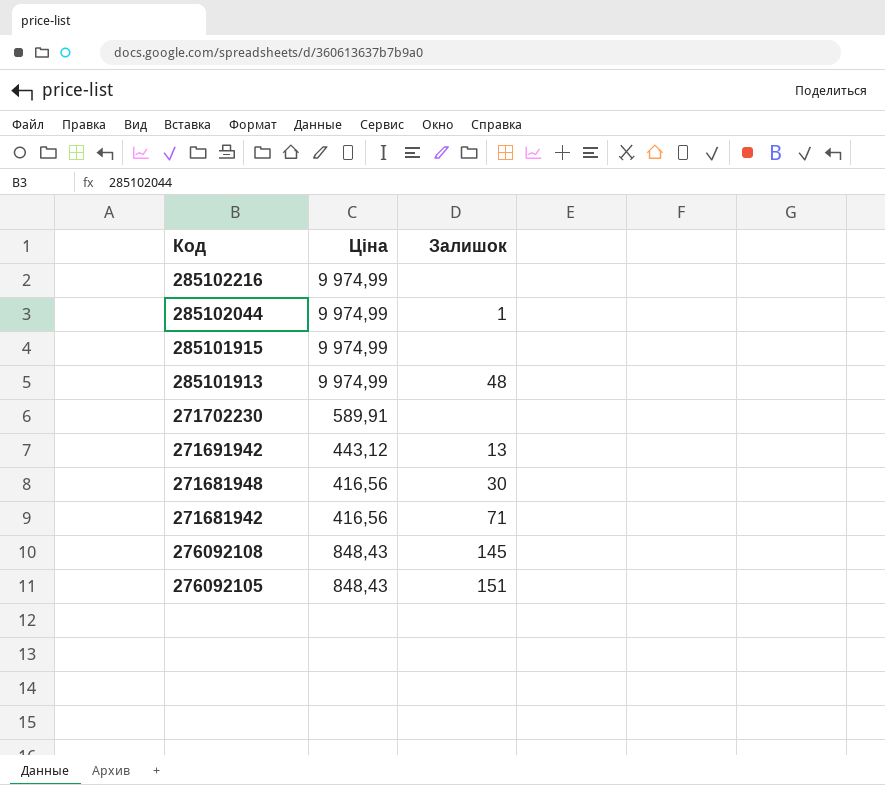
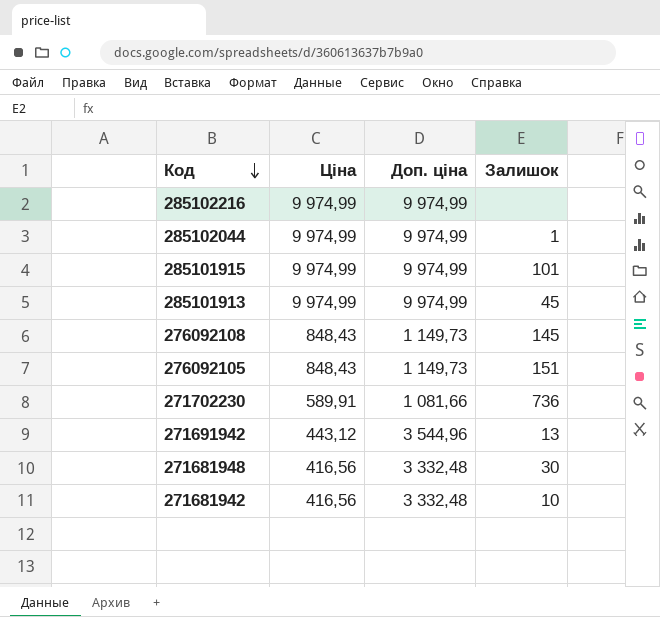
row order: none -> Код descending
column Доп. ціна | position: none -> 3
285101915 | Залишок: none -> 101
285101913 | Залишок: 48 -> 45
271702230 | Залишок: none -> 736
271681942 | Залишок: 71 -> 10

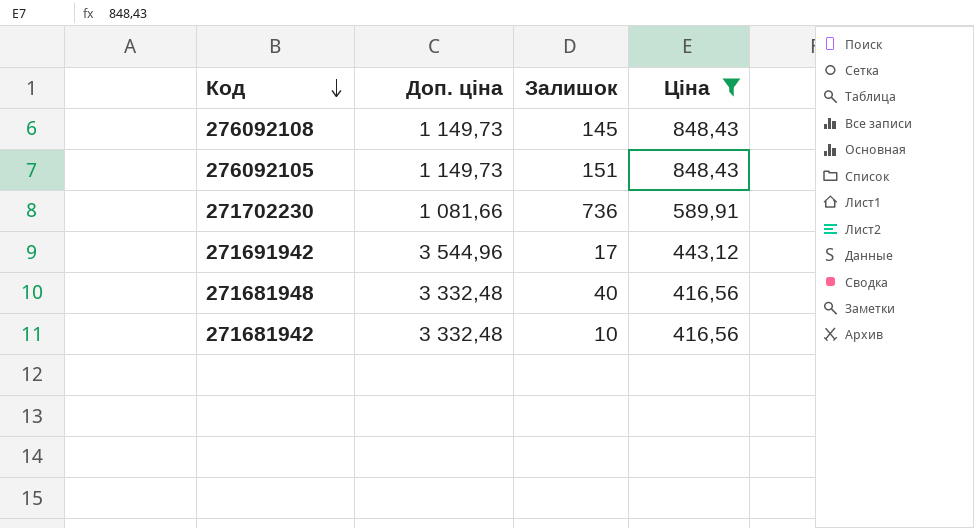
filter: none -> Ціна != 9 974,99
column Ціна | position: 2 -> 4
271691942 | Залишок: 13 -> 17
271681948 | Залишок: 30 -> 40

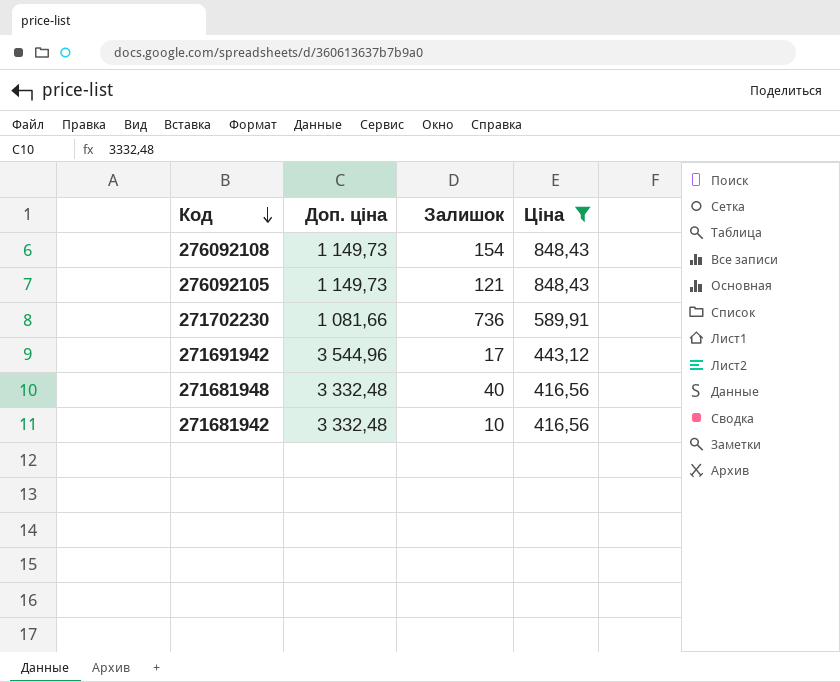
276092108 | Залишок: 145 -> 154
276092105 | Залишок: 151 -> 121

